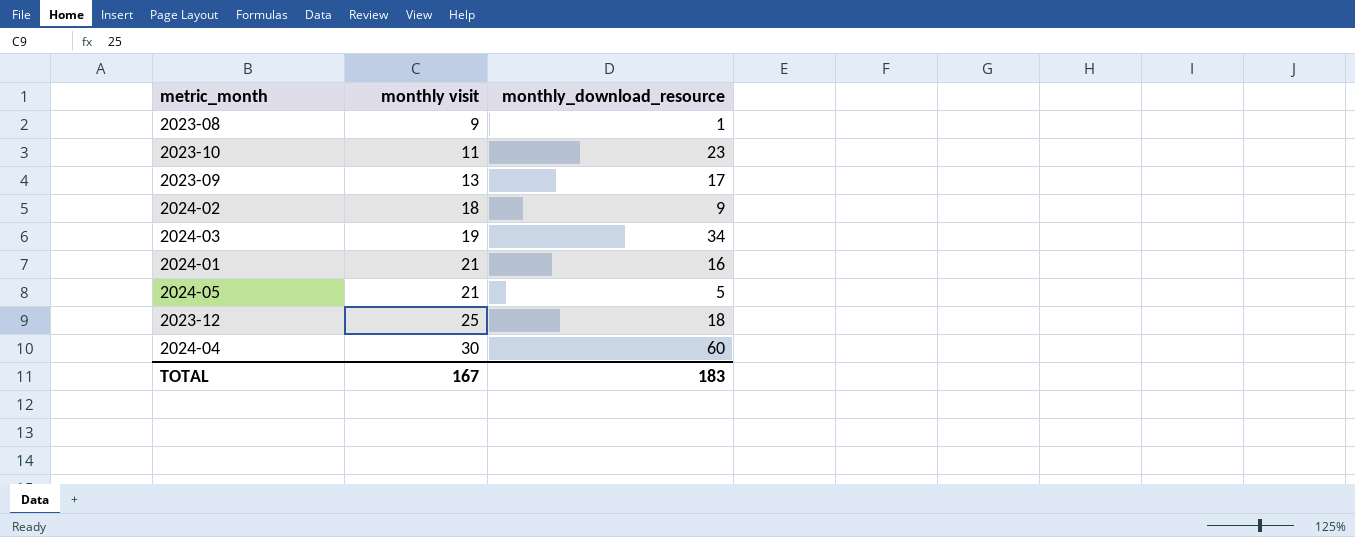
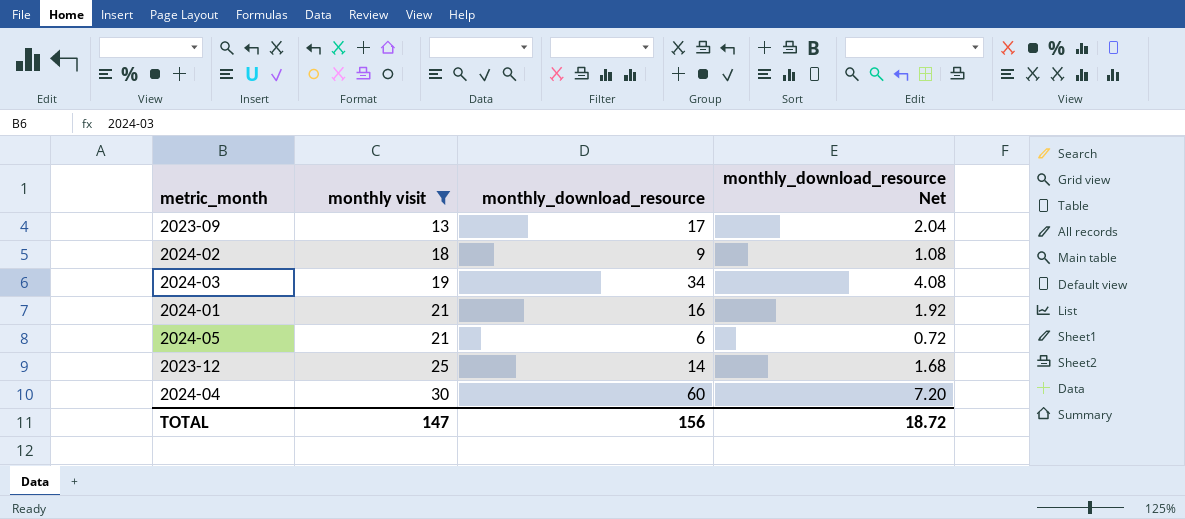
filter: none -> monthly visit >= 13
column monthly_download_resource Net | formula: none -> [monthly_download_resource] * 0.12
2024-05 | monthly_download_resource: 5 -> 6
2023-12 | monthly_download_resource: 18 -> 14
TOTAL | monthly visit: 167 -> 147
TOTAL | monthly_download_resource: 183 -> 156

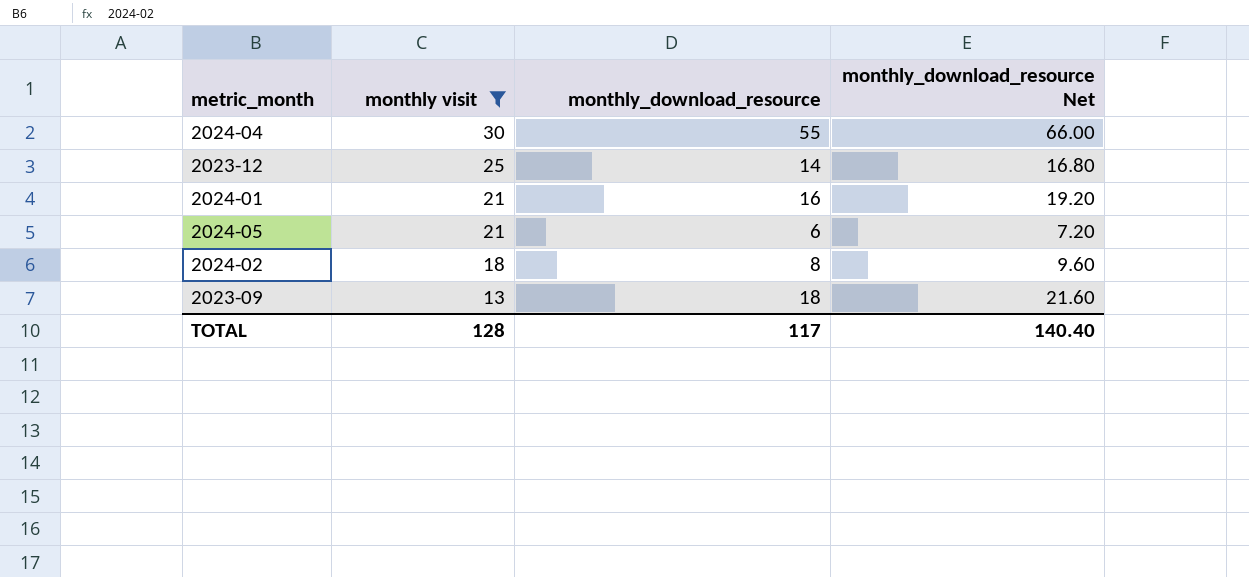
row order: monthly visit ascending -> monthly visit descending
column monthly_download_resource Net | formula: [monthly_download_resource] * 0.12 -> [monthly_download_resource] * 1.2
row 2024-03: 19 | 34 | 4.08 -> none
2024-04 | monthly_download_resource: 60 -> 55
2024-02 | monthly_download_resource: 9 -> 8
2023-09 | monthly_download_resource: 17 -> 18
TOTAL | monthly visit: 147 -> 128
TOTAL | monthly_download_resource: 156 -> 117
TOTAL | monthly_download_resource Net: 18.72 -> 140.40

